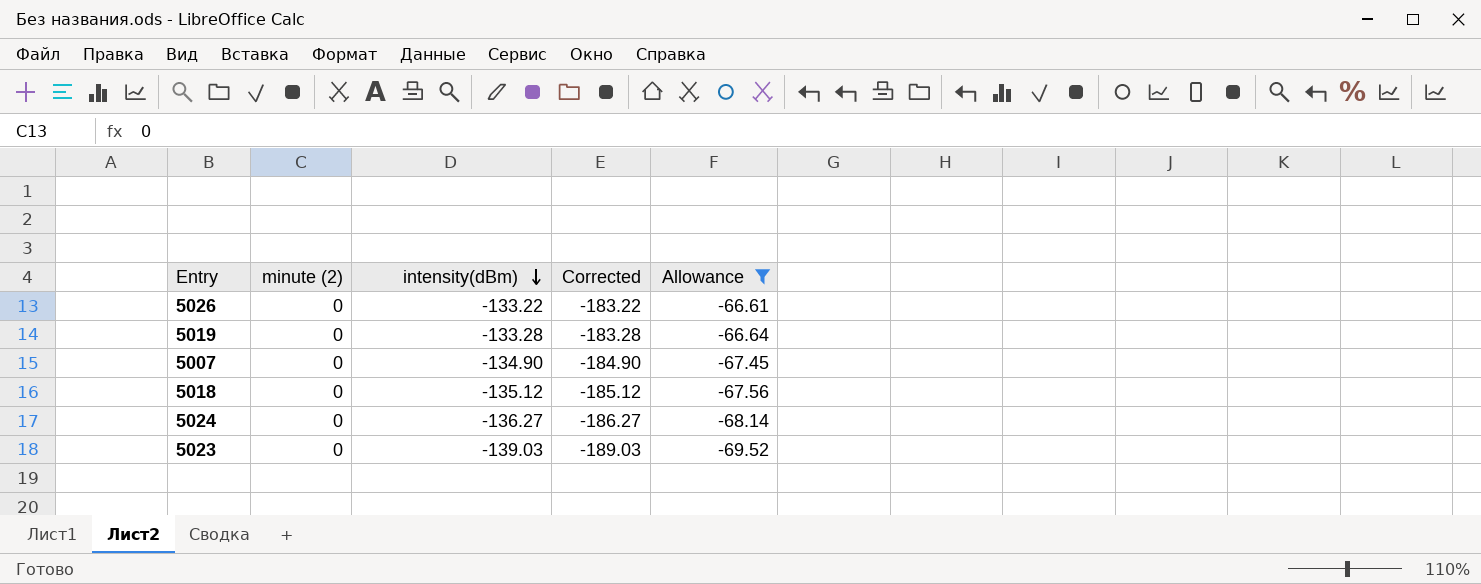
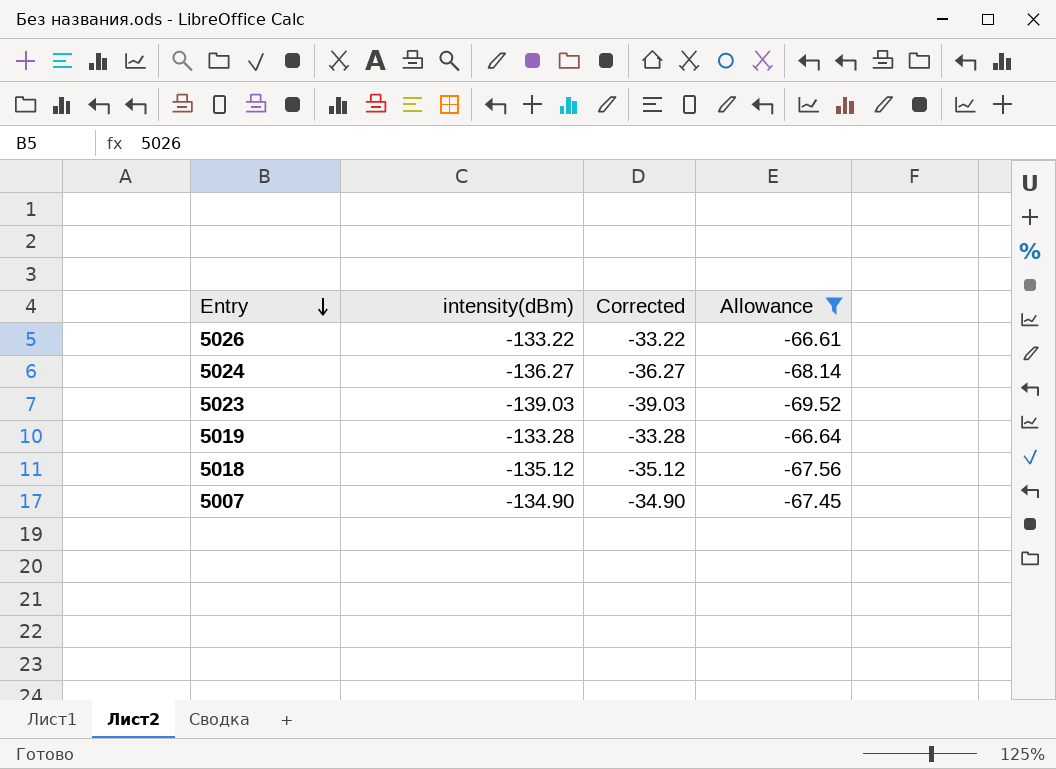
row order: intensity(dBm) descending -> Entry descending
column minute (2) | position: 2 -> none
column Corrected | formula: [intensity(dBm)] - 50 -> [intensity(dBm)] + 100

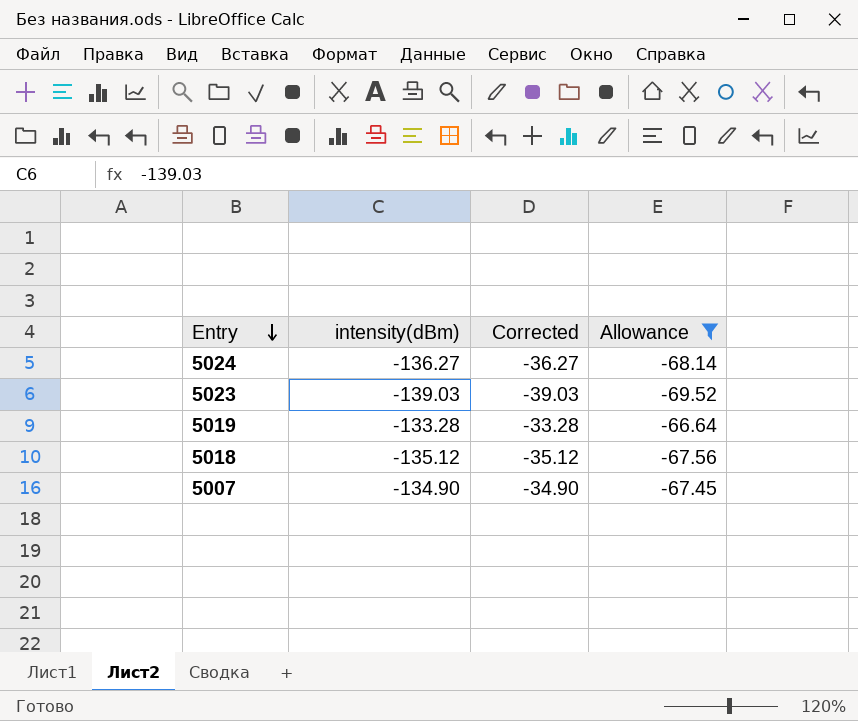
row 5026: -133.22 | -33.22 | -66.61 -> none

